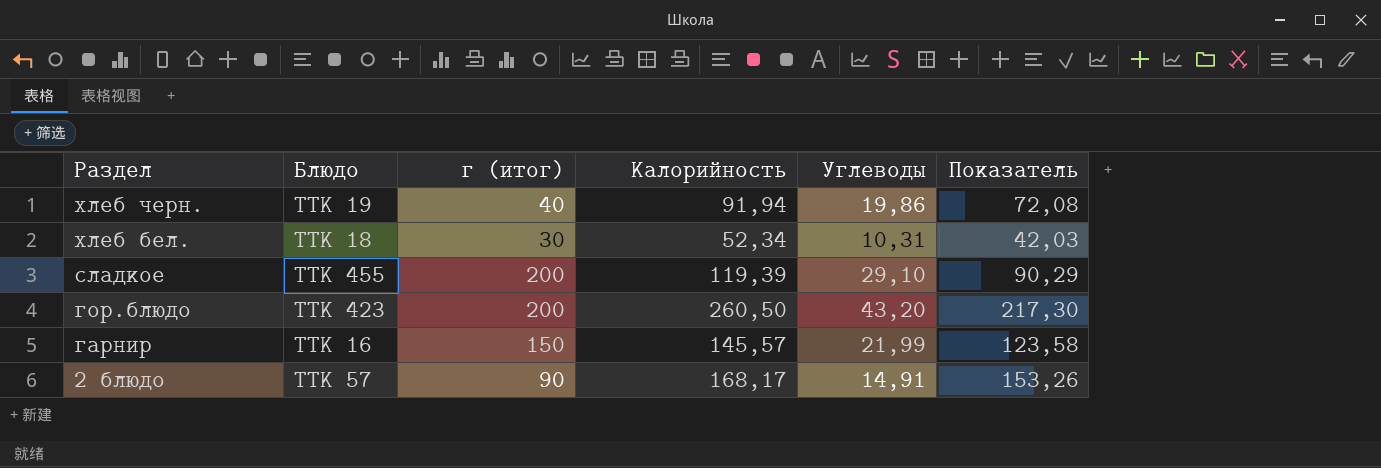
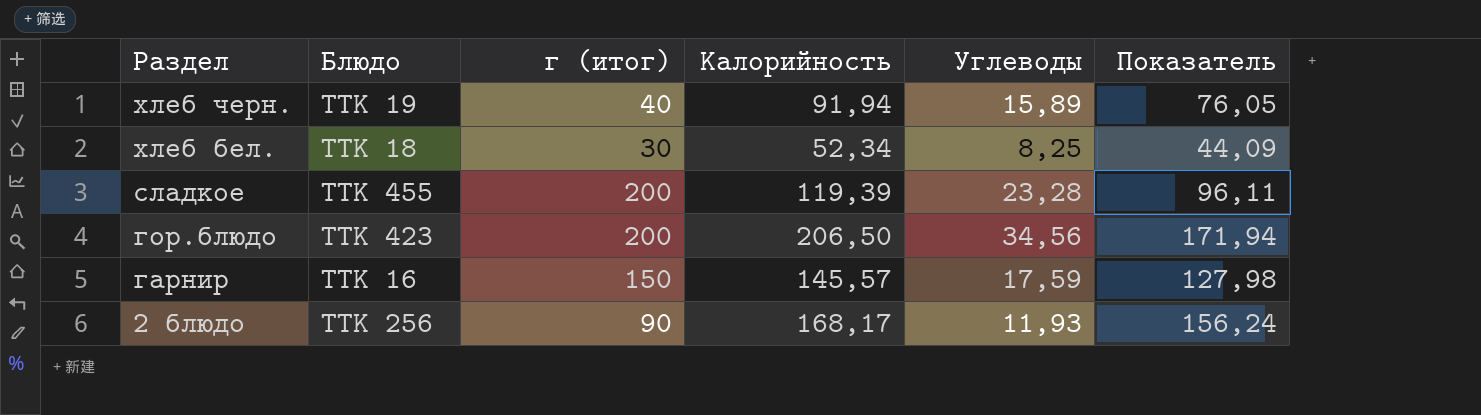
хлеб черн. | Углеводы: 19,86 -> 15,89
хлеб черн. | Показатель: 72,08 -> 76,05
хлеб бел. | Углеводы: 10,31 -> 8,25
хлеб бел. | Показатель: 42,03 -> 44,09
сладкое | Углеводы: 29,10 -> 23,28
сладкое | Показатель: 90,29 -> 96,11
гор.блюдо | Калорийность: 260,50 -> 206,50
гор.блюдо | Углеводы: 43,20 -> 34,56
гор.блюдо | Показатель: 217,30 -> 171,94
гарнир | Углеводы: 21,99 -> 17,59
гарнир | Показатель: 123,58 -> 127,98
2 блюдо | Блюдо: ТТК 57 -> ТТК 256
2 блюдо | Углеводы: 14,91 -> 11,93
2 блюдо | Показатель: 153,26 -> 156,24

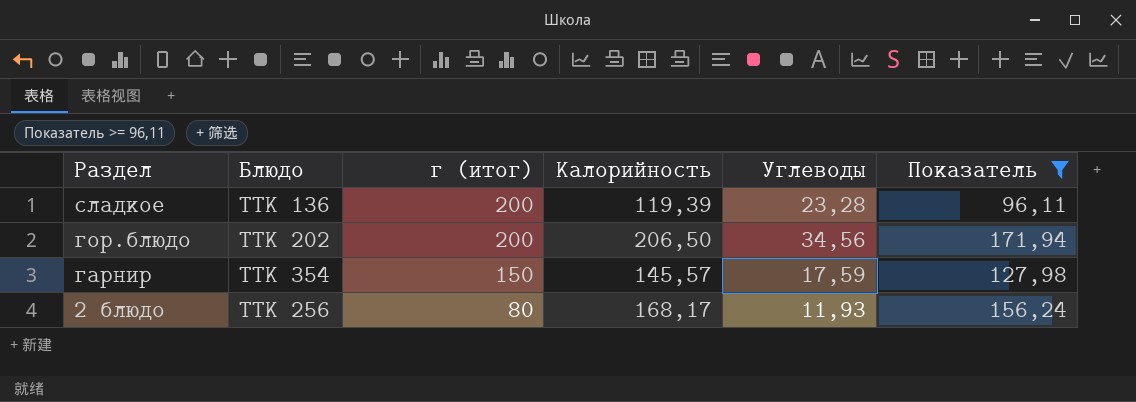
filter: none -> Показатель >= 96,11
сладкое | Блюдо: ТТК 455 -> ТТК 136
гор.блюдо | Блюдо: ТТК 423 -> ТТК 202
гарнир | Блюдо: ТТК 16 -> ТТК 354
2 блюдо | г (итог): 90 -> 80

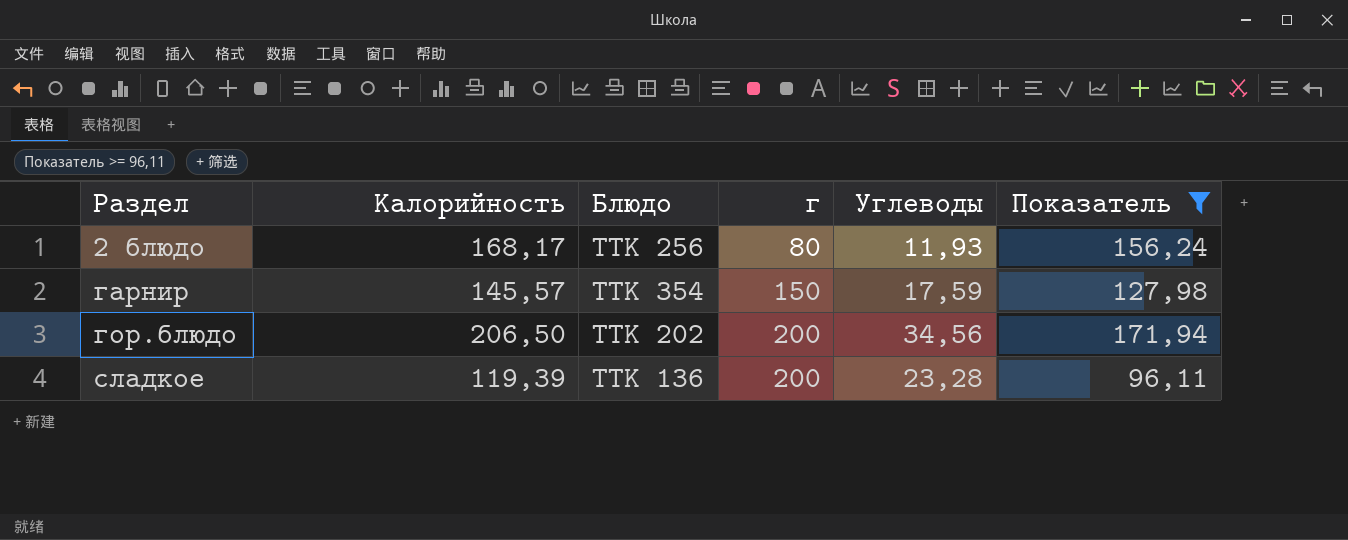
row order: Раздел descending -> Раздел ascending
column Калорийность | position: 4 -> 2
column name: г (итог) -> г

